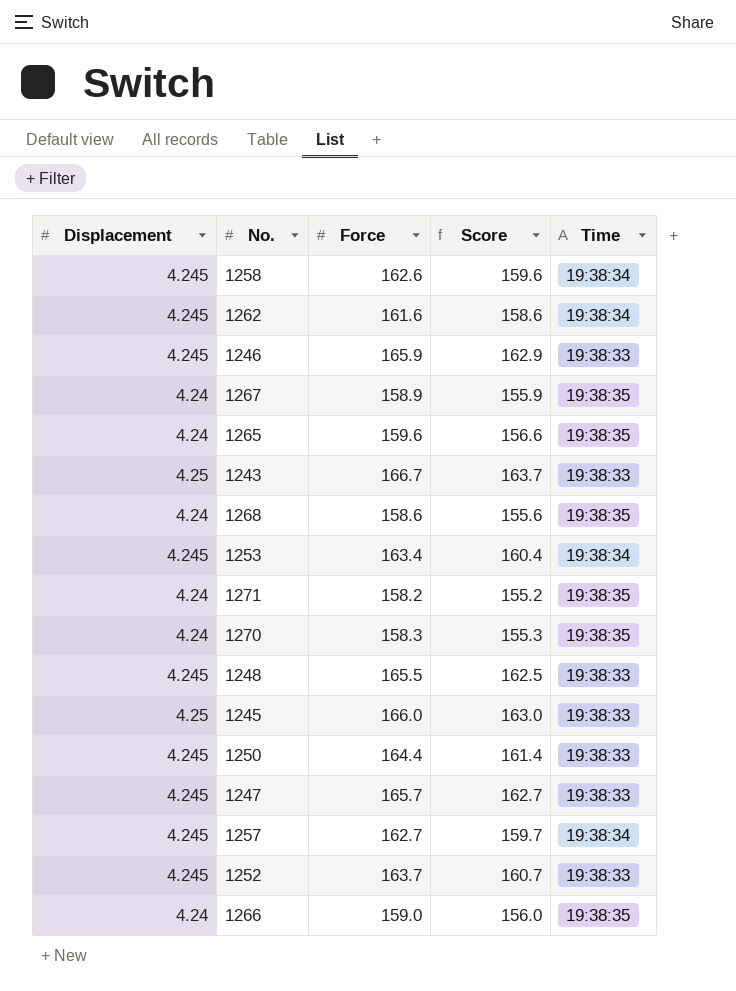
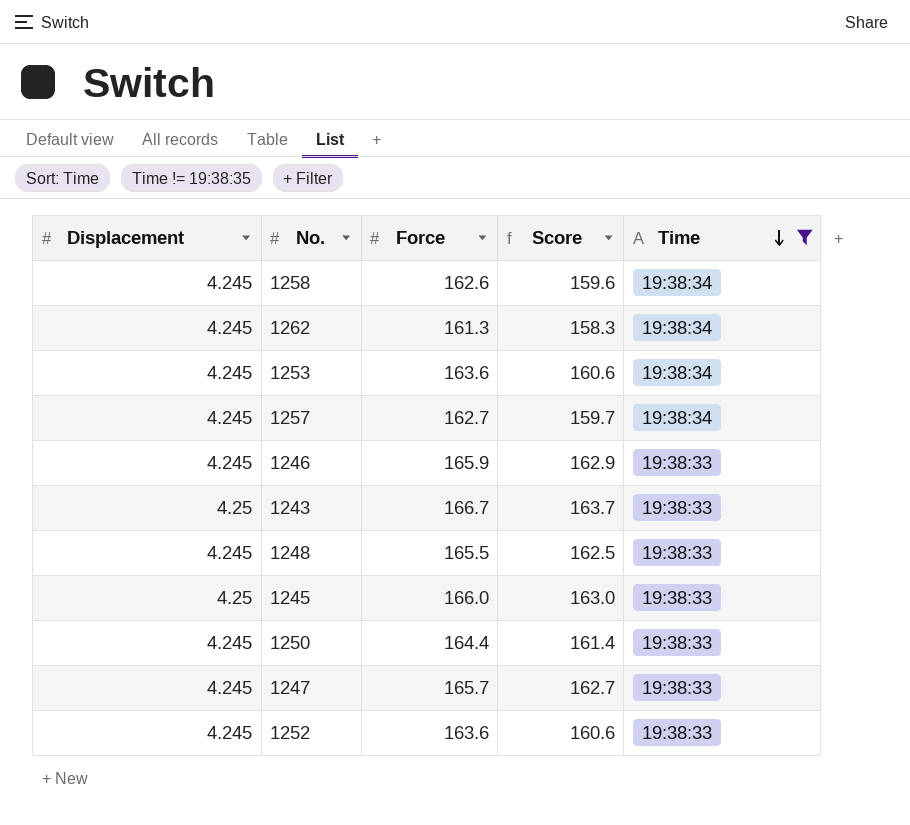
filter: none -> Time != 19:38:35
row order: none -> Time descending
1262 | Force: 161.6 -> 161.3
1262 | Score: 158.6 -> 158.3
1253 | Force: 163.4 -> 163.6
1253 | Score: 160.4 -> 160.6
1252 | Force: 163.7 -> 163.6
1252 | Score: 160.7 -> 160.6

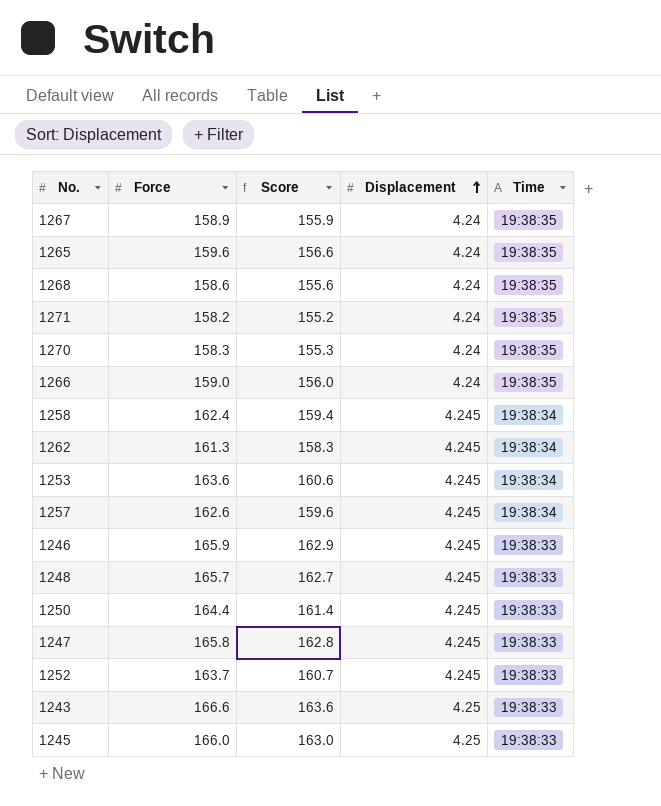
filter: Time != 19:38:35 -> none
row order: Time descending -> Displacement ascending
column Displacement | position: 1 -> 4
1258 | Force: 162.6 -> 162.4
1258 | Score: 159.6 -> 159.4
1257 | Force: 162.7 -> 162.6
1257 | Score: 159.7 -> 159.6
1248 | Force: 165.5 -> 165.7
1248 | Score: 162.5 -> 162.7
1247 | Force: 165.7 -> 165.8
1247 | Score: 162.7 -> 162.8
1252 | Force: 163.6 -> 163.7
1252 | Score: 160.6 -> 160.7
1243 | Force: 166.7 -> 166.6
1243 | Score: 163.7 -> 163.6

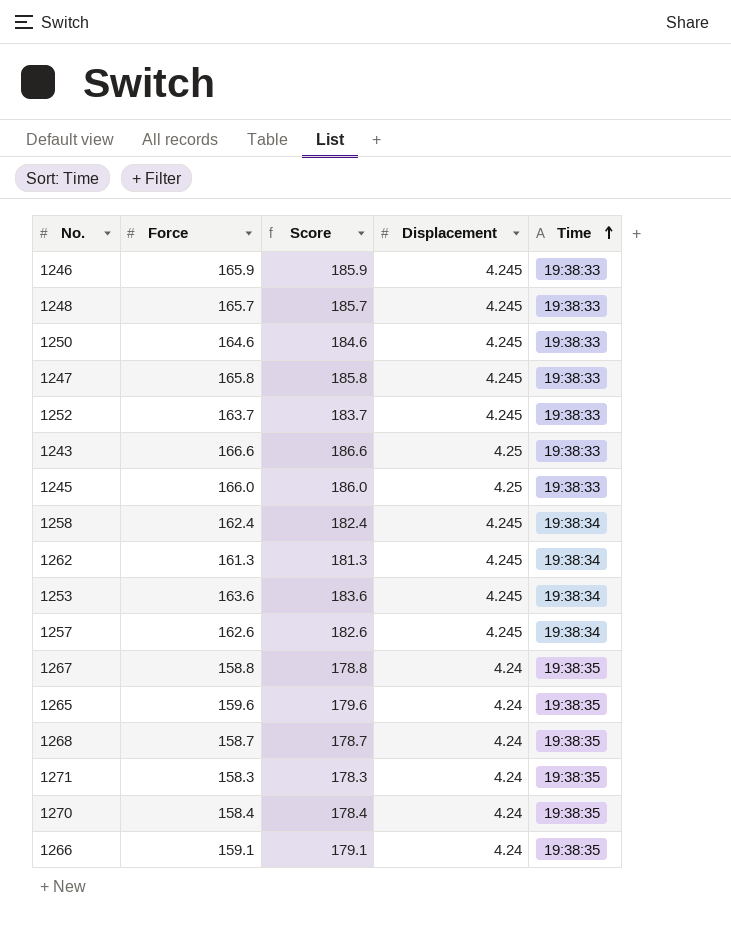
row order: Displacement ascending -> Time ascending
column Score | formula: [Force] - 3 -> [Force] + 20
1250 | Force: 164.4 -> 164.6
1267 | Force: 158.9 -> 158.8
1268 | Force: 158.6 -> 158.7
1271 | Force: 158.2 -> 158.3
1270 | Force: 158.3 -> 158.4
1266 | Force: 159.0 -> 159.1

